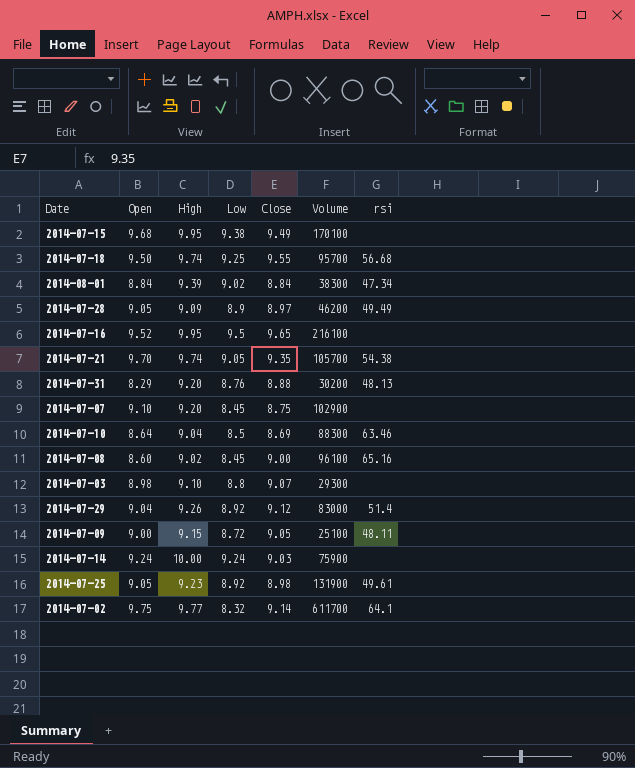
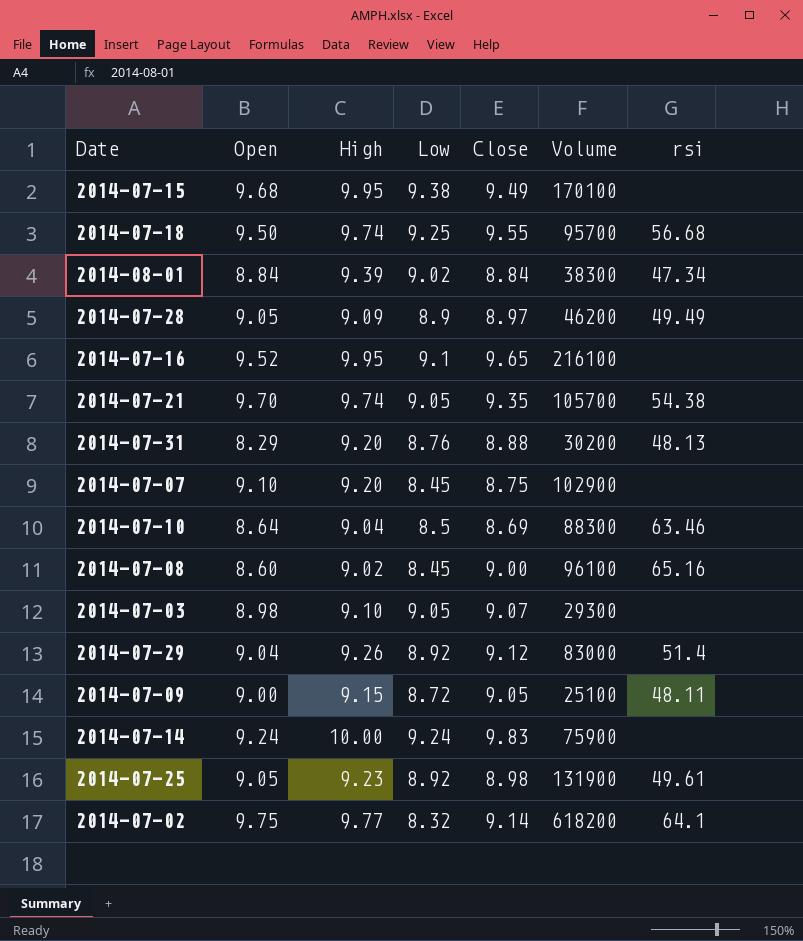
2014-07-16 | Low: 9.5 -> 9.1
2014-07-03 | Low: 8.8 -> 9.05
2014-07-14 | Close: 9.03 -> 9.83
2014-07-02 | Volume: 611700 -> 618200

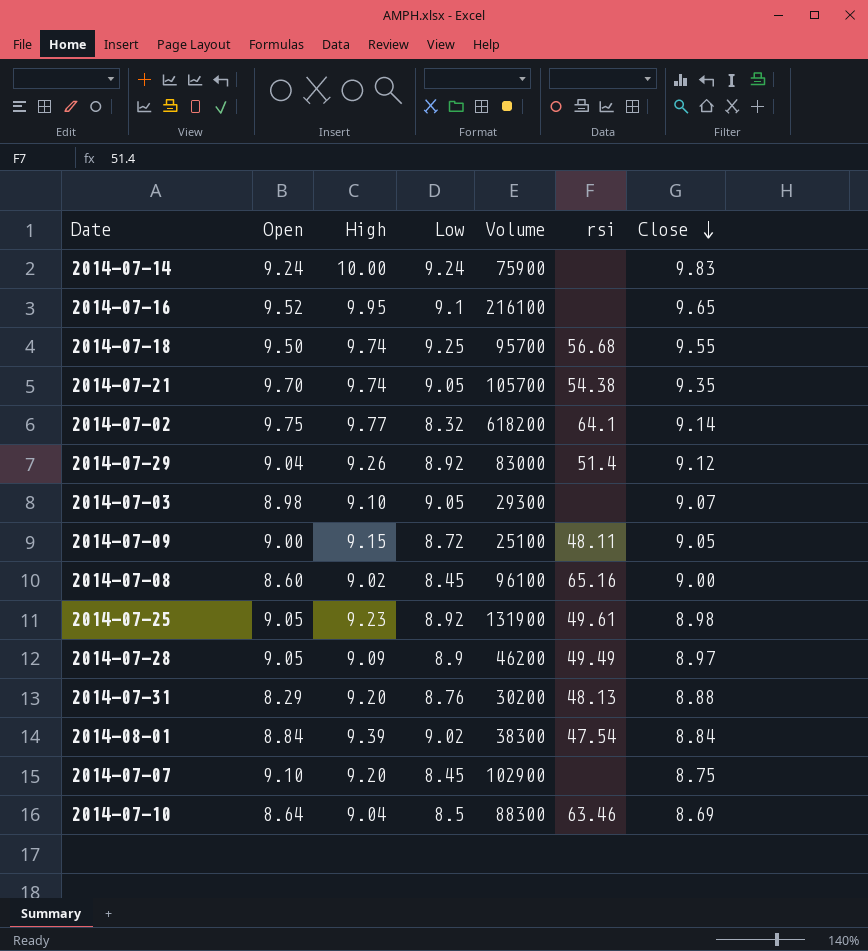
row order: none -> Close descending
column Close | position: 5 -> 7
row 2014-07-15: 9.68 | 9.95 | 9.38 | 9.49 | 170100 | none -> none
2014-08-01 | rsi: 47.34 -> 47.54

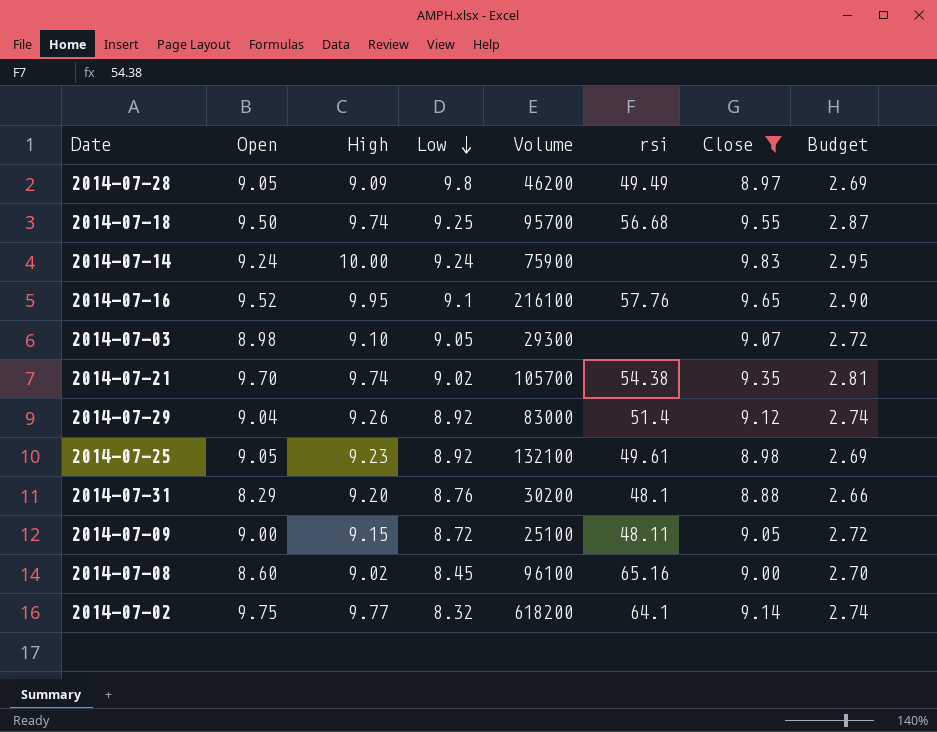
filter: none -> Close >= 8.88
row order: Close descending -> Low descending
column Budget | formula: none -> [Close] * 0.3
2014-07-28 | Low: 8.9 -> 9.8
2014-07-16 | rsi: none -> 57.76
2014-07-21 | Low: 9.05 -> 9.02
2014-07-25 | Volume: 131900 -> 132100
2014-07-31 | rsi: 48.13 -> 48.1

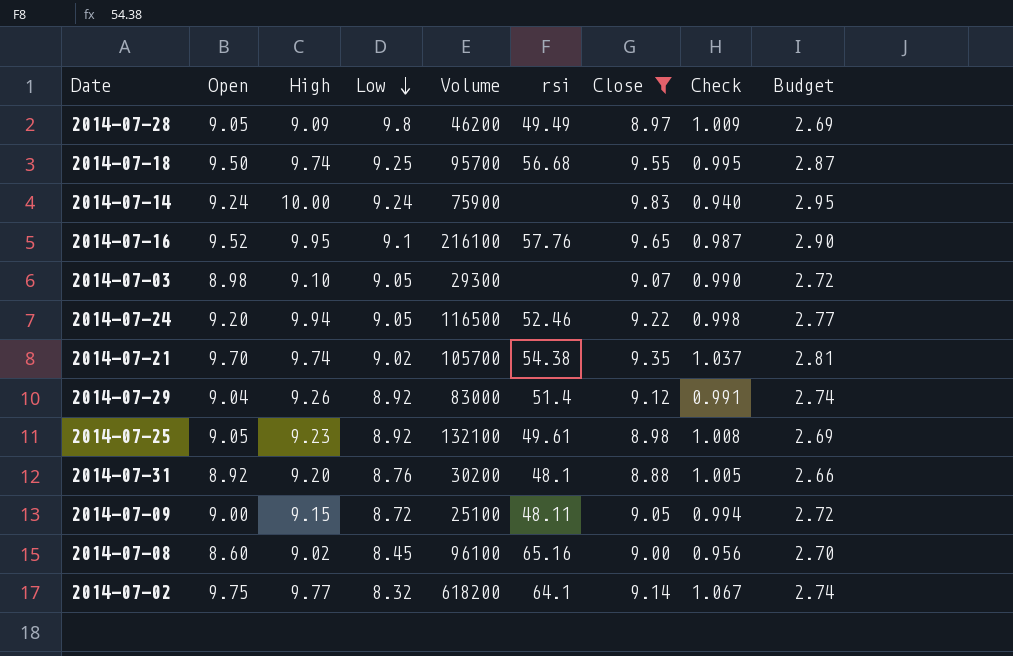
column Check | formula: none -> [Open] / [Close]
row 2014-07-24: none -> 9.20 | 9.94 | 9.05 | 116500 | 52.46 | 9.22 | 0.998 | 2.77
2014-07-31 | Open: 8.29 -> 8.92

